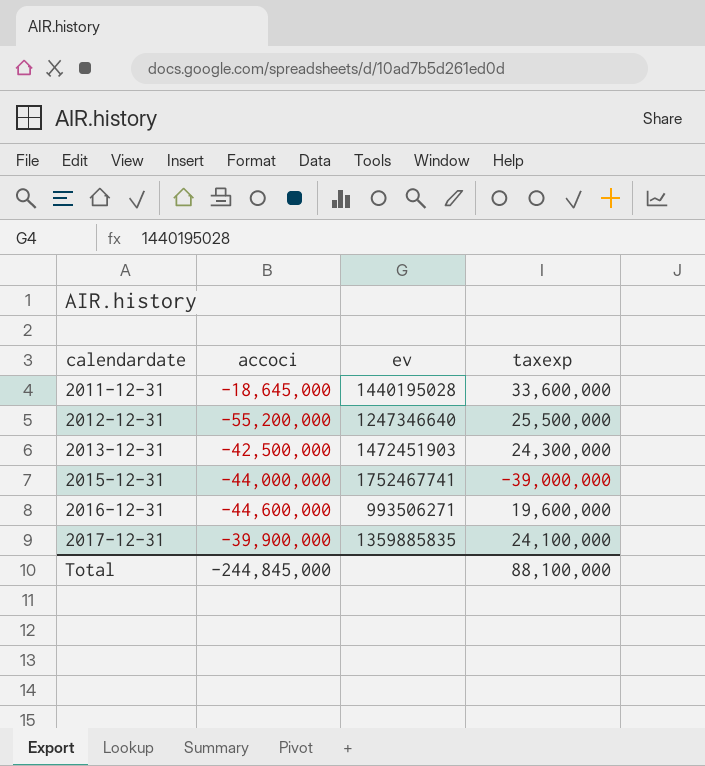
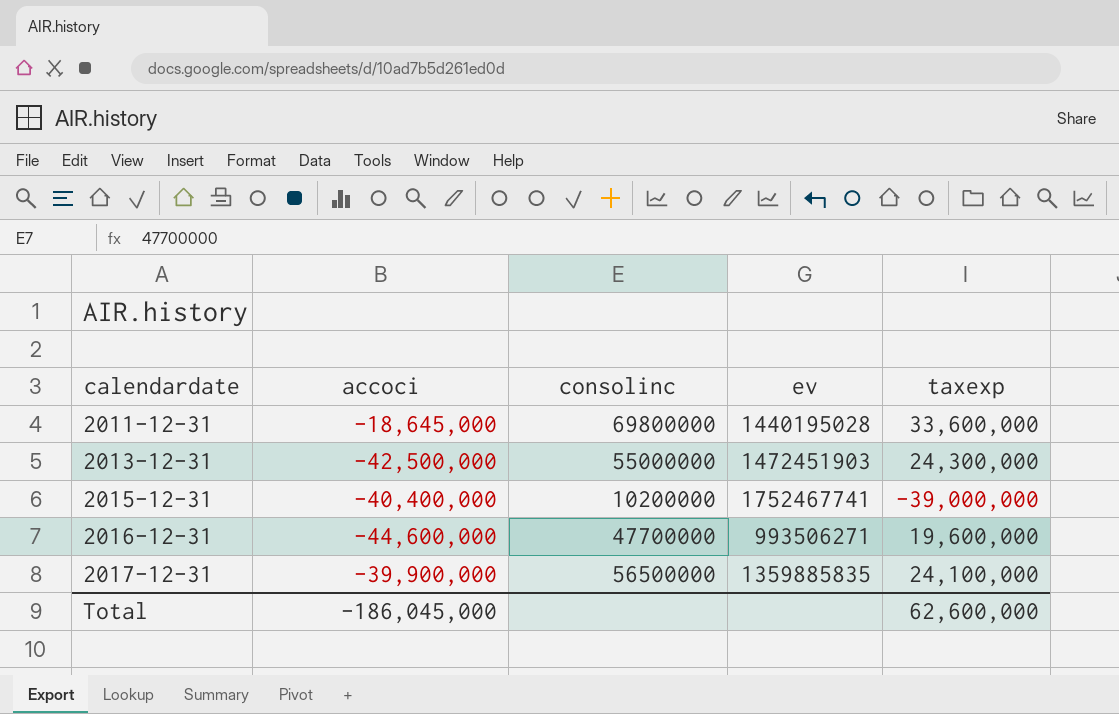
column consolinc | position: none -> 3
row 2012-12-31: -55,200,000 | 1247346640 | 25,500,000 -> none
2015-12-31 | accoci: -44,000,000 -> -40,400,000
Total | accoci: -244,845,000 -> -186,045,000
Total | taxexp: 88,100,000 -> 62,600,000

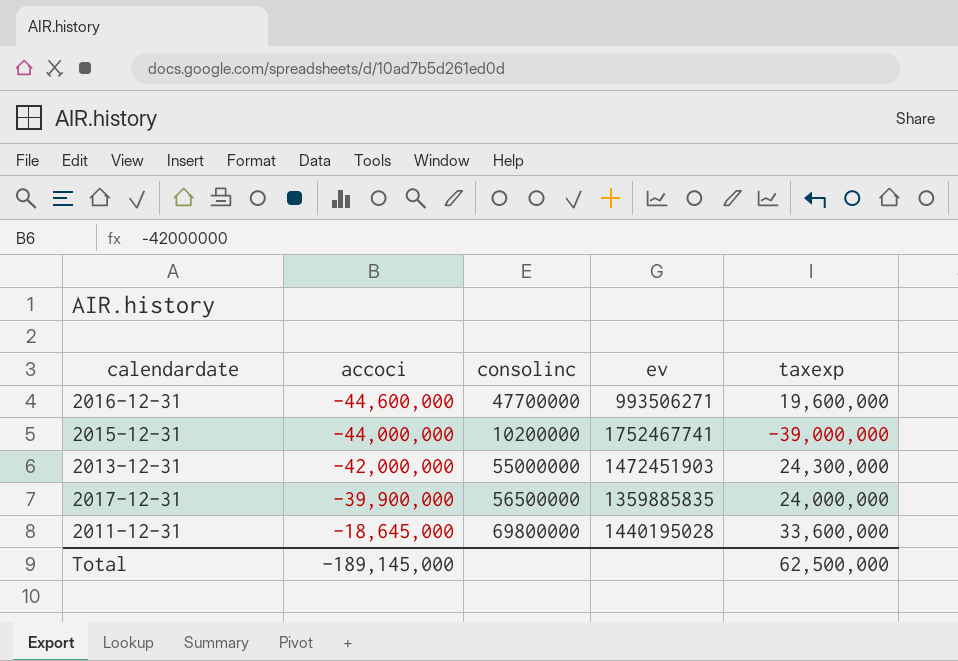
row order: calendardate ascending -> accoci ascending
2015-12-31 | accoci: -40,400,000 -> -44,000,000
2013-12-31 | accoci: -42,500,000 -> -42,000,000
2017-12-31 | taxexp: 24,100,000 -> 24,000,000
Total | accoci: -186,045,000 -> -189,145,000
Total | taxexp: 62,600,000 -> 62,500,000

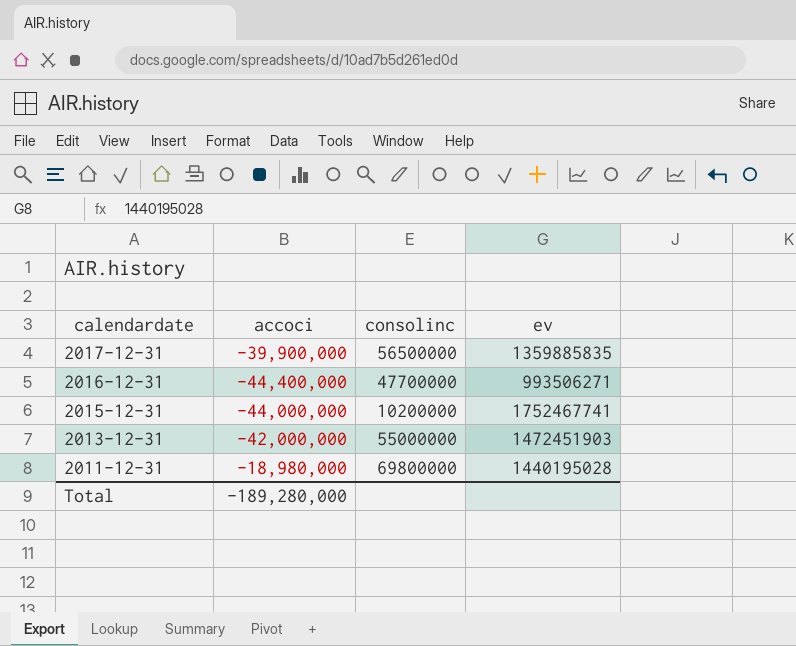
row order: accoci ascending -> calendardate descending
column taxexp | position: 5 -> none
2016-12-31 | accoci: -44,600,000 -> -44,400,000
2011-12-31 | accoci: -18,645,000 -> -18,980,000
Total | accoci: -189,145,000 -> -189,280,000

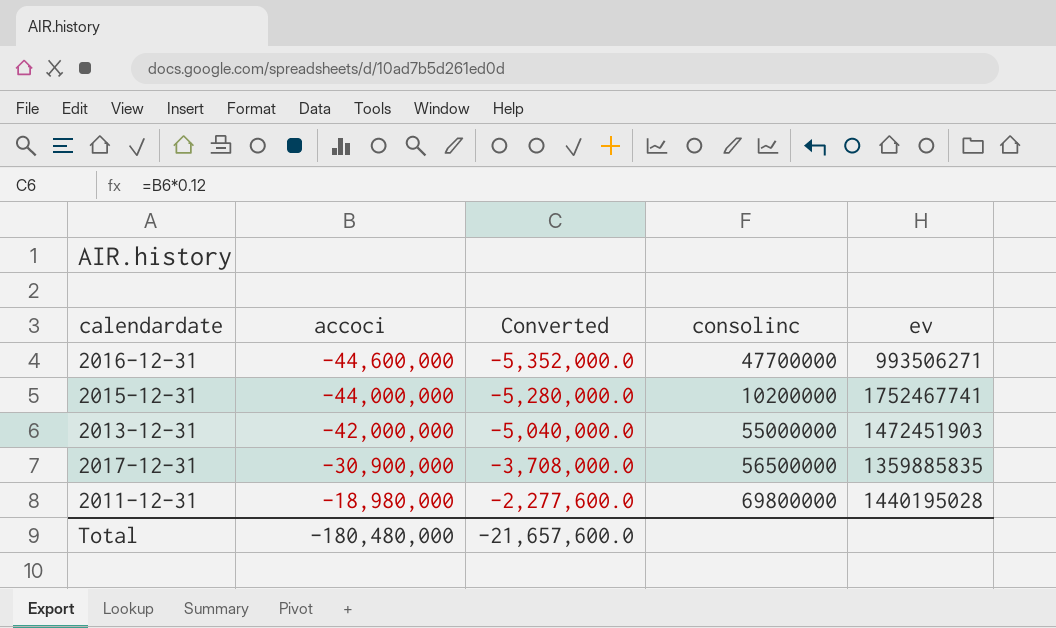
row order: calendardate descending -> accoci ascending
column Converted | formula: none -> [accoci] * 0.12
2016-12-31 | accoci: -44,400,000 -> -44,600,000
2017-12-31 | accoci: -39,900,000 -> -30,900,000
Total | accoci: -189,280,000 -> -180,480,000

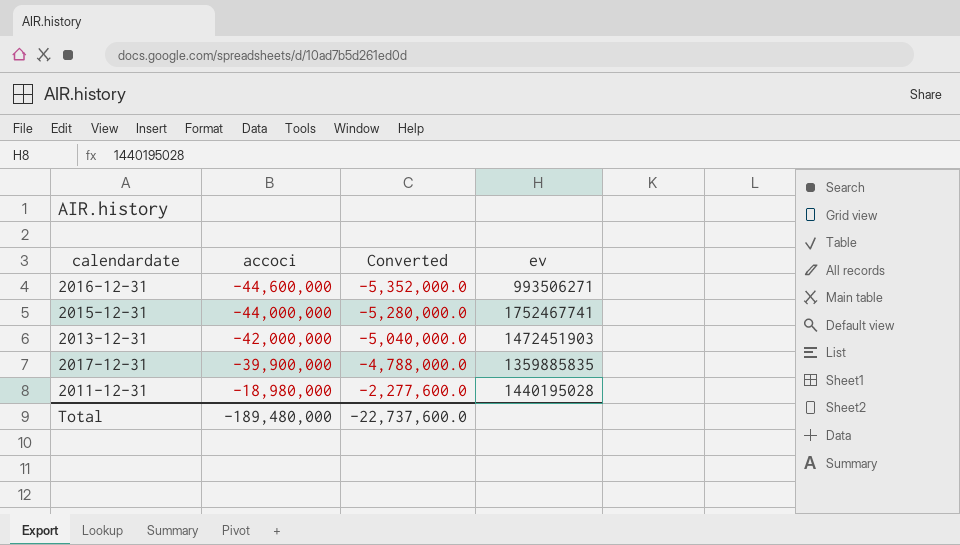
column consolinc | position: 4 -> none
2017-12-31 | accoci: -30,900,000 -> -39,900,000
2017-12-31 | Converted: -3,708,000.0 -> -4,788,000.0
Total | accoci: -180,480,000 -> -189,480,000
Total | Converted: -21,657,600.0 -> -22,737,600.0

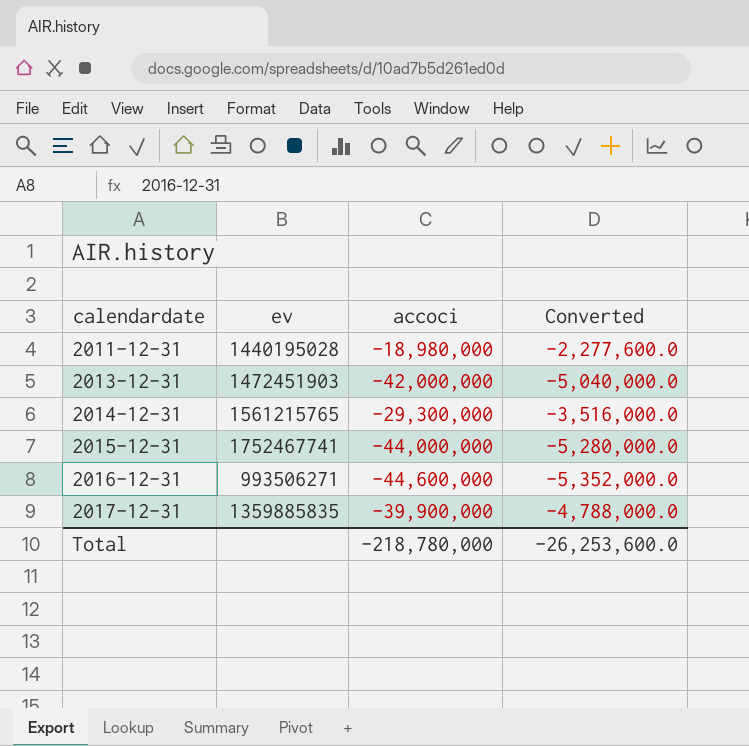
row order: accoci ascending -> calendardate ascending
column ev | position: 4 -> 2
row 2014-12-31: none -> 1561215765 | -29,300,000 | -3,516,000.0
Total | accoci: -189,480,000 -> -218,780,000
Total | Converted: -22,737,600.0 -> -26,253,600.0

